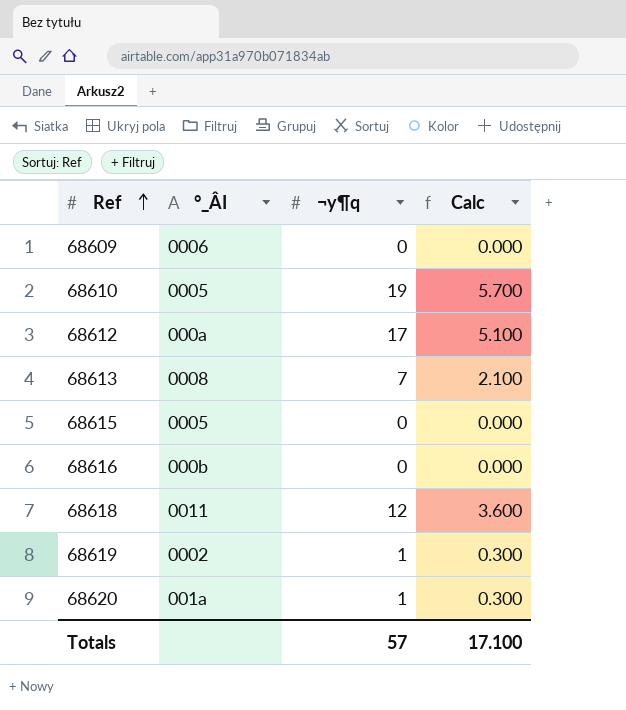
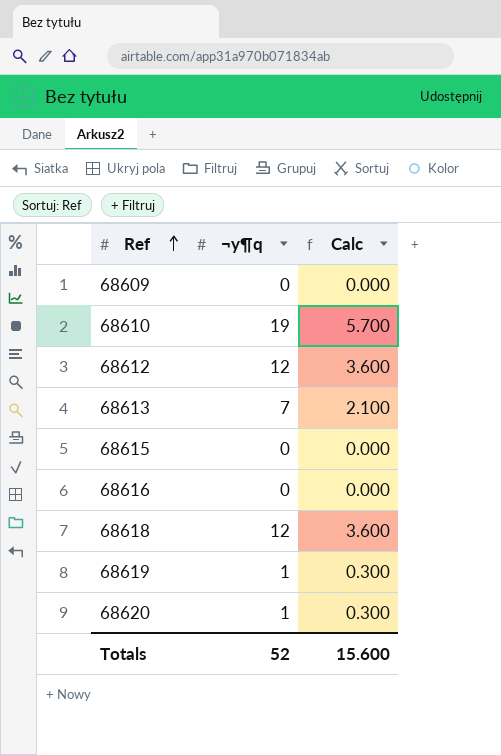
column °_ÂI | position: 2 -> none
68612 | ¬y¶q: 17 -> 12
68612 | Calc: 5.100 -> 3.600
Totals | ¬y¶q: 57 -> 52
Totals | Calc: 17.100 -> 15.600

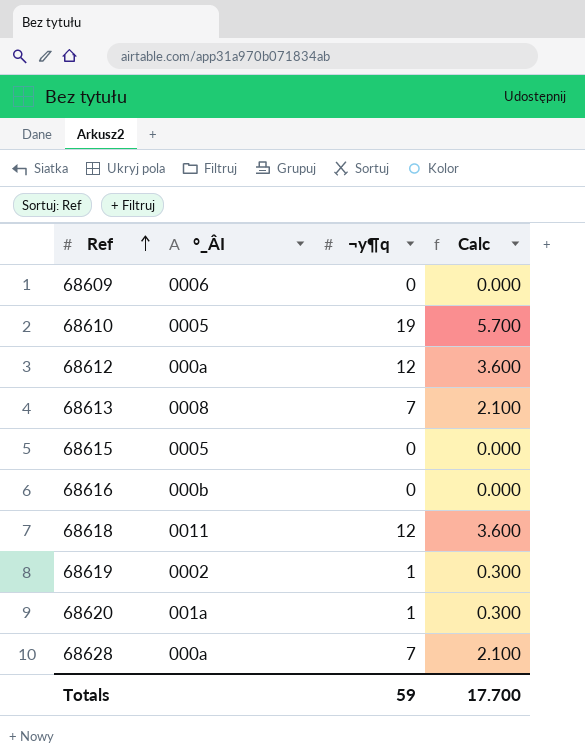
column °_ÂI | position: none -> 2
row 68628: none -> 000a | 7 | 2.100
Totals | ¬y¶q: 52 -> 59
Totals | Calc: 15.600 -> 17.700

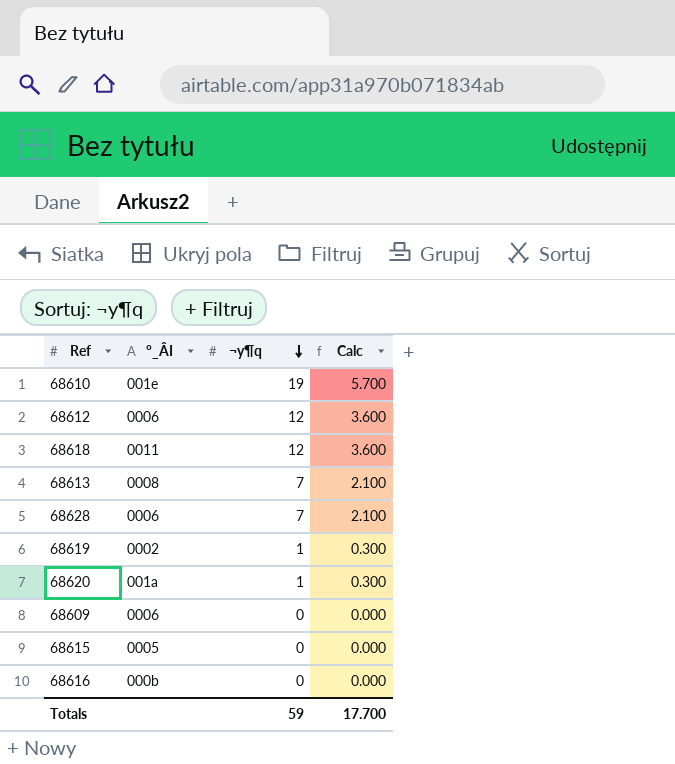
row order: Ref ascending -> ¬y¶q descending
68610 | °_ÂI: 0005 -> 001e
68612 | °_ÂI: 000a -> 0006
68628 | °_ÂI: 000a -> 0006

